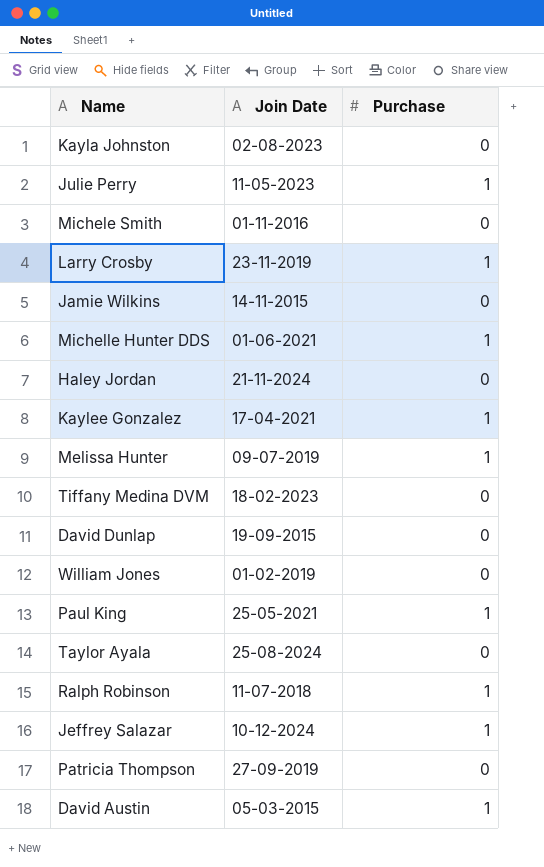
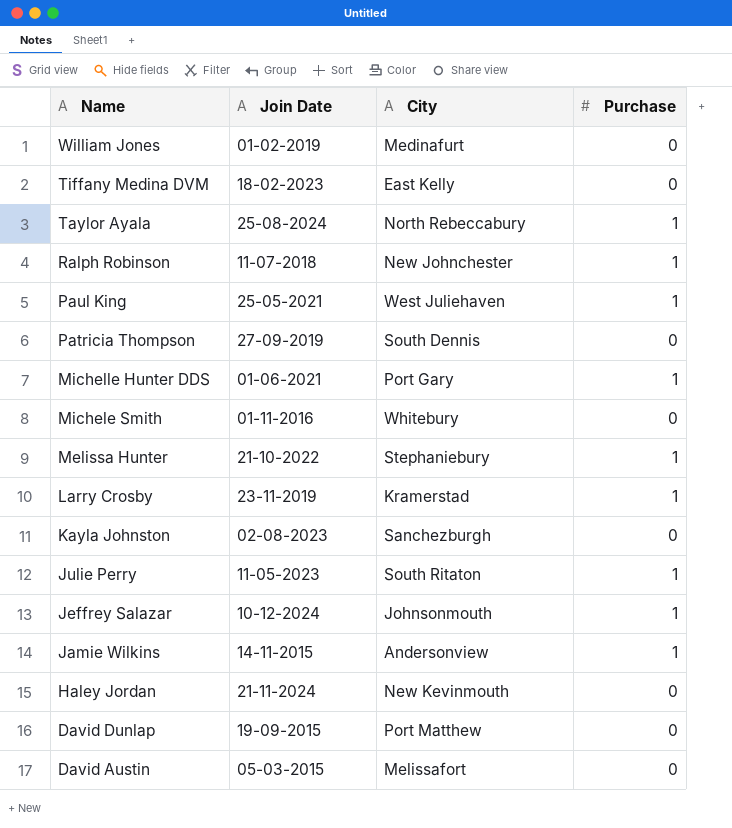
row order: none -> Name descending
column City | position: none -> 3
row Kaylee Gonzalez: 17-04-2021 | 1 -> none
Taylor Ayala | Purchase: 0 -> 1
Melissa Hunter | Join Date: 09-07-2019 -> 21-10-2022
Jamie Wilkins | Purchase: 0 -> 1
David Austin | Purchase: 1 -> 0

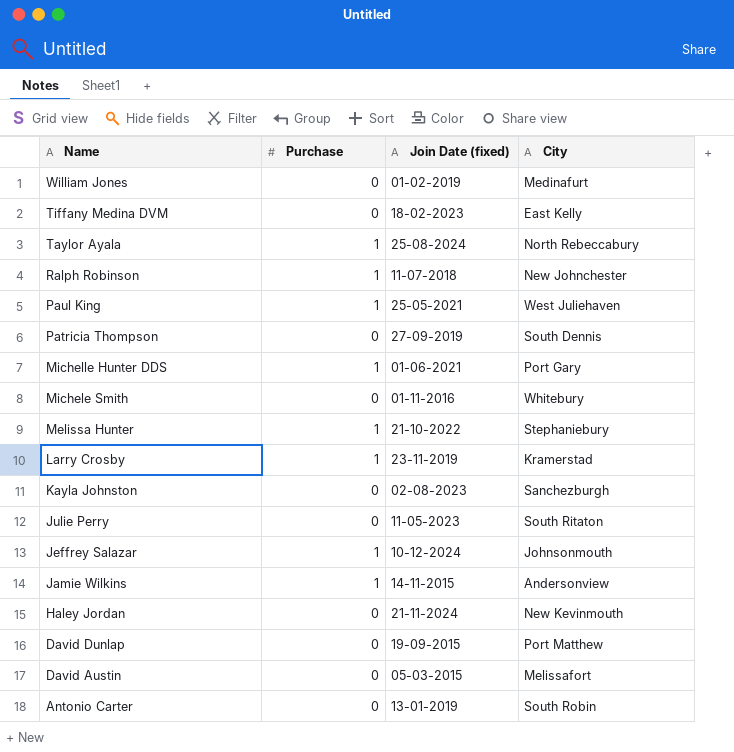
column Purchase | position: 4 -> 2
column name: Join Date -> Join Date (fixed)
Julie Perry | Purchase: 1 -> 0
row Antonio Carter: none -> 0 | 13-01-2019 | South Robin

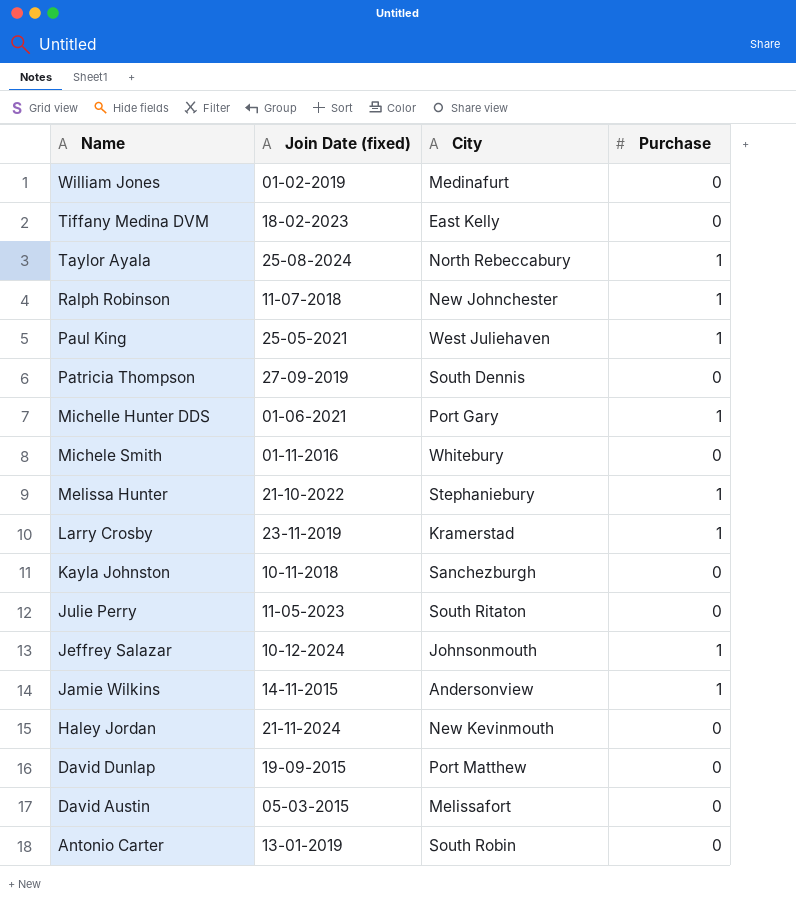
column Purchase | position: 2 -> 4
Kayla Johnston | Join Date (fixed): 02-08-2023 -> 10-11-2018

